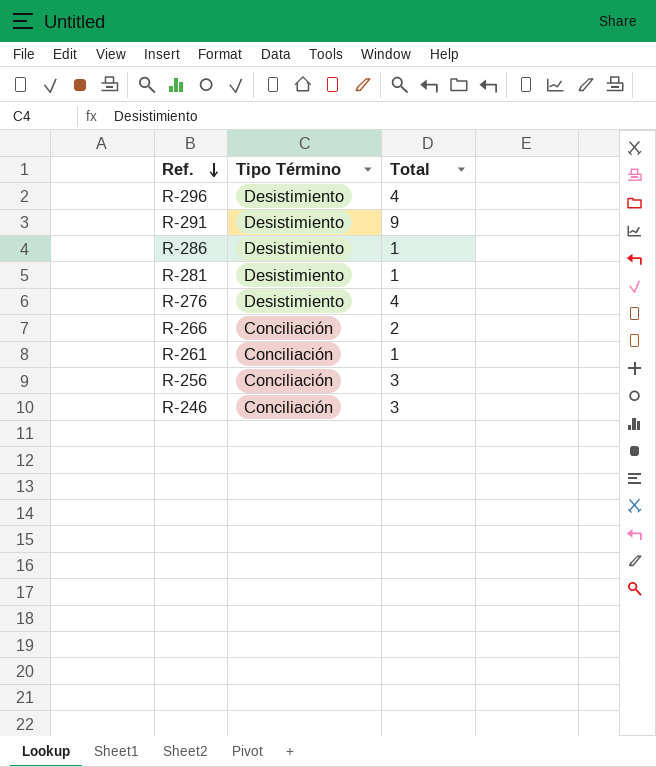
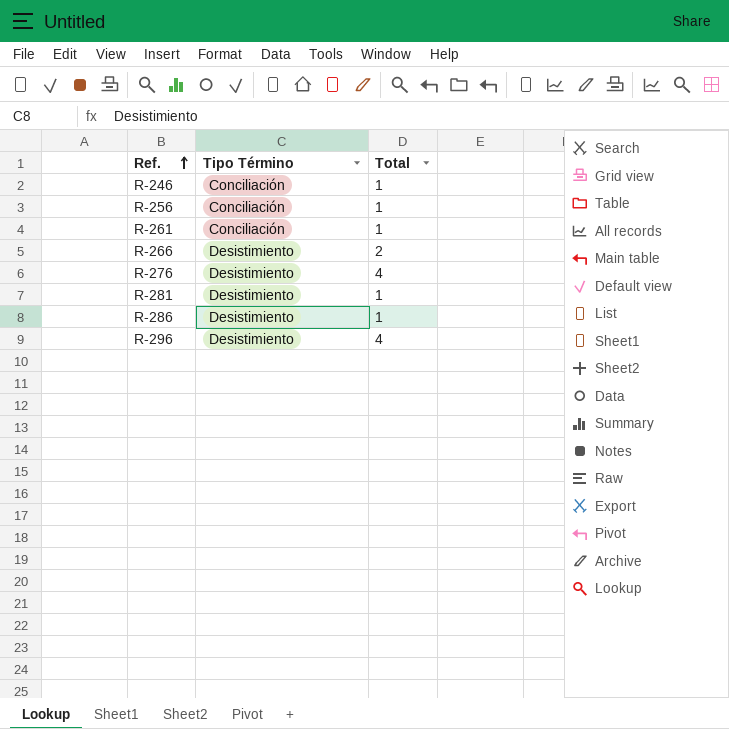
row order: Ref. descending -> Ref. ascending
row R-291: Desistimiento | 9 -> none
R-246 | Total: 3 -> 1
R-256 | Total: 3 -> 1
R-266 | Tipo Término: Conciliación -> Desistimiento

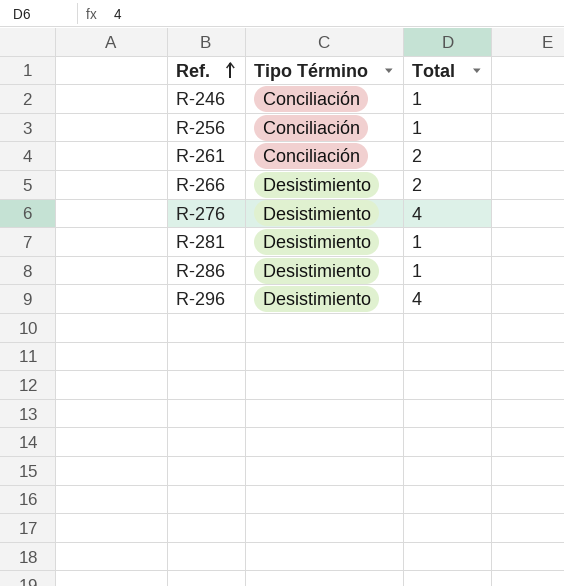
R-261 | Total: 1 -> 2

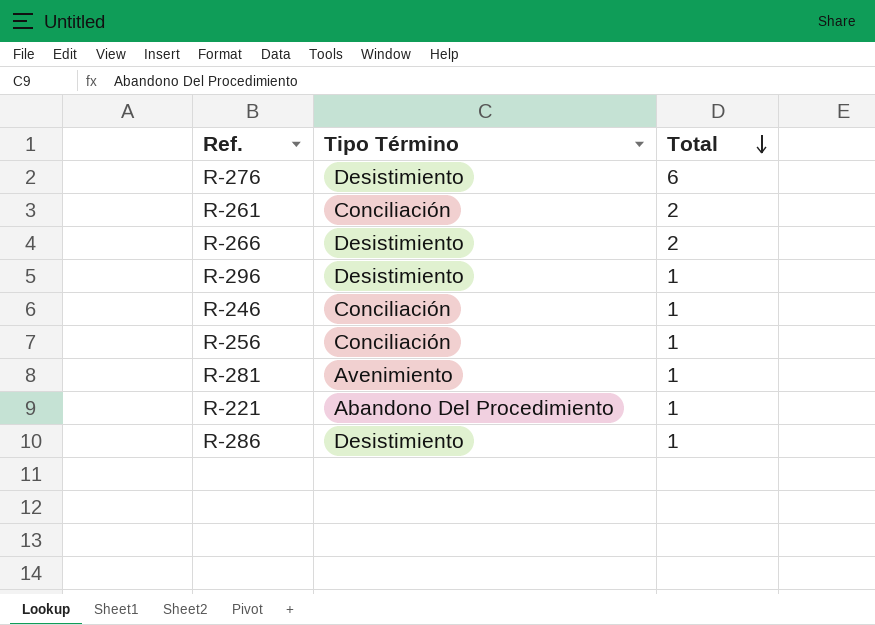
row order: Ref. ascending -> Total descending
R-276 | Total: 4 -> 6
R-296 | Total: 4 -> 1
R-281 | Tipo Término: Desistimiento -> Avenimiento
row R-221: none -> Abandono Del Procedimiento | 1

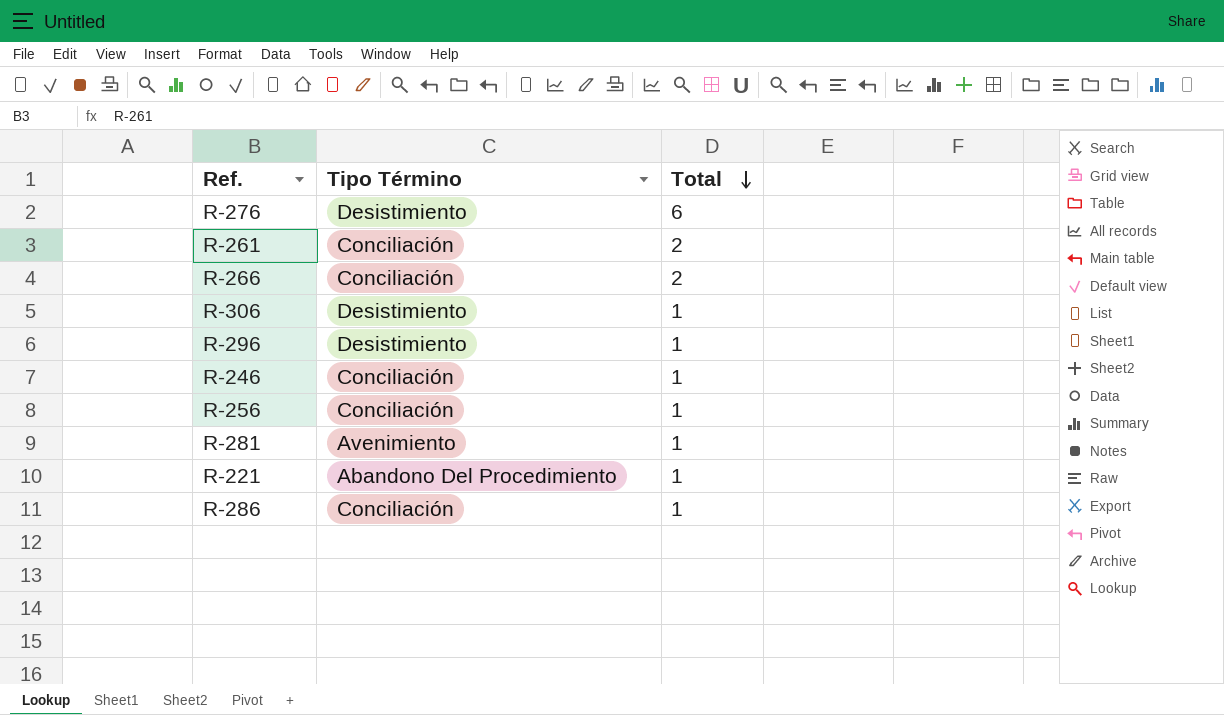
R-266 | Tipo Término: Desistimiento -> Conciliación
row R-306: none -> Desistimiento | 1
R-286 | Tipo Término: Desistimiento -> Conciliación

